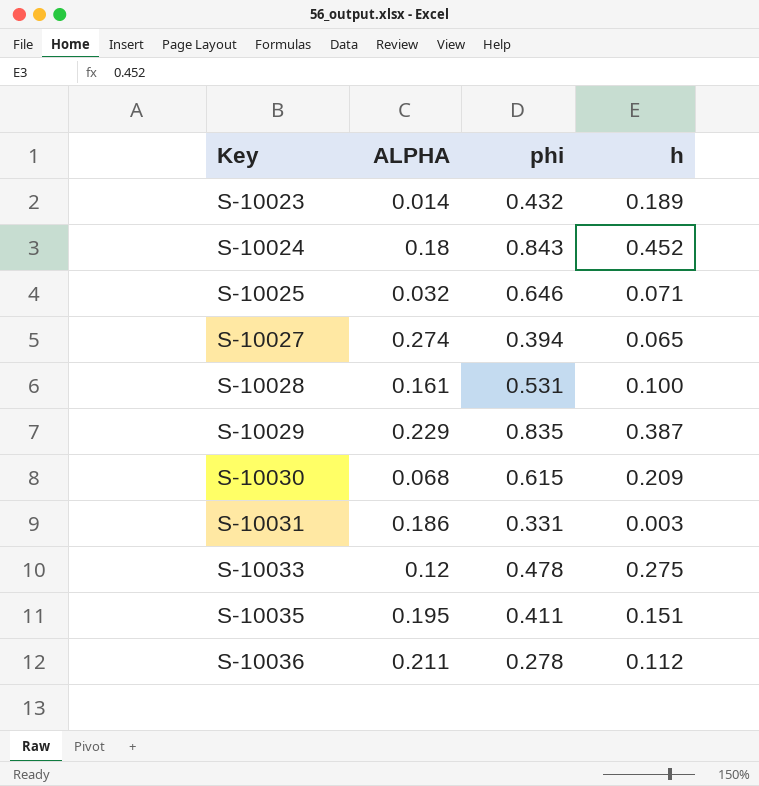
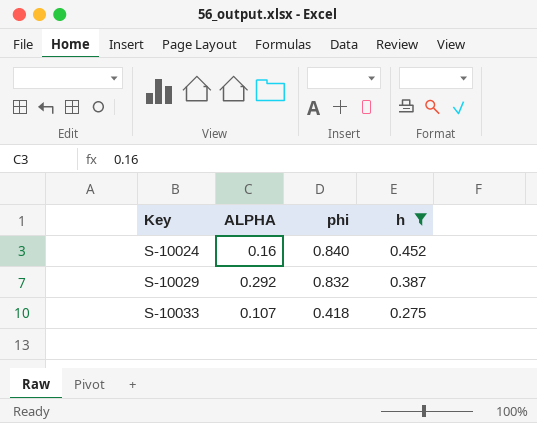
filter: none -> h >= 0.275
S-10024 | ALPHA: 0.18 -> 0.16
S-10024 | phi: 0.843 -> 0.840
S-10029 | ALPHA: 0.229 -> 0.292
S-10029 | phi: 0.835 -> 0.832
S-10033 | ALPHA: 0.12 -> 0.107
S-10033 | phi: 0.478 -> 0.418

